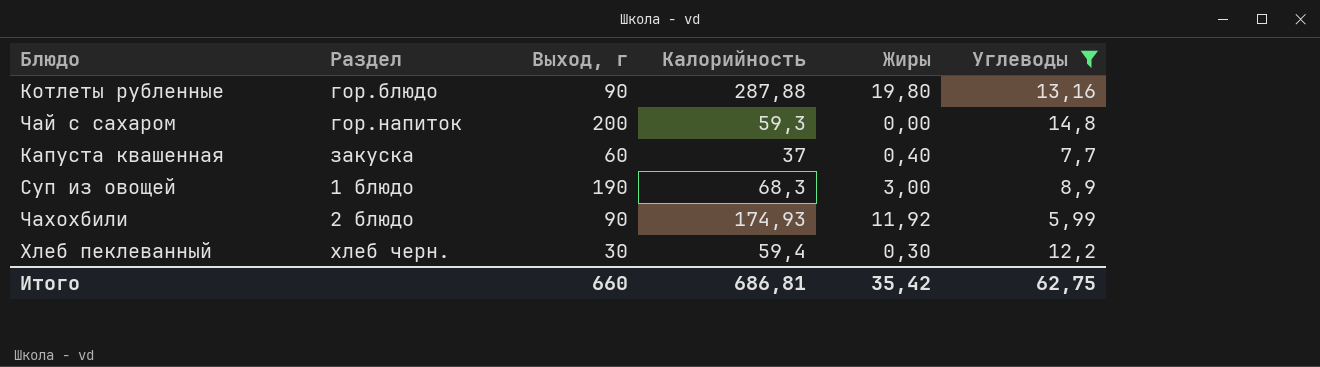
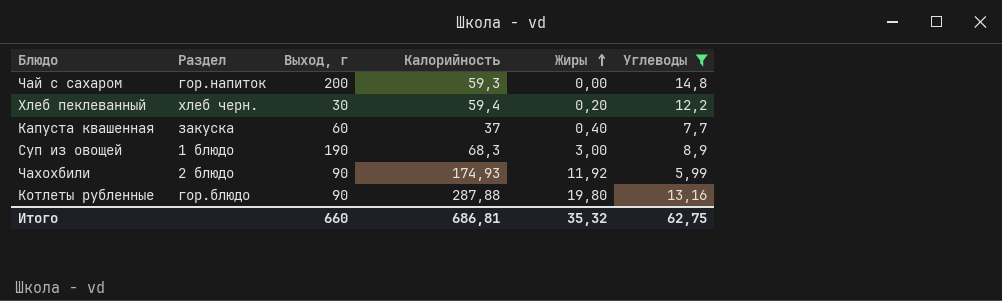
row order: none -> Жиры ascending
Хлеб пеклеванный | Жиры: 0,30 -> 0,20
Итого | Жиры: 35,42 -> 35,32

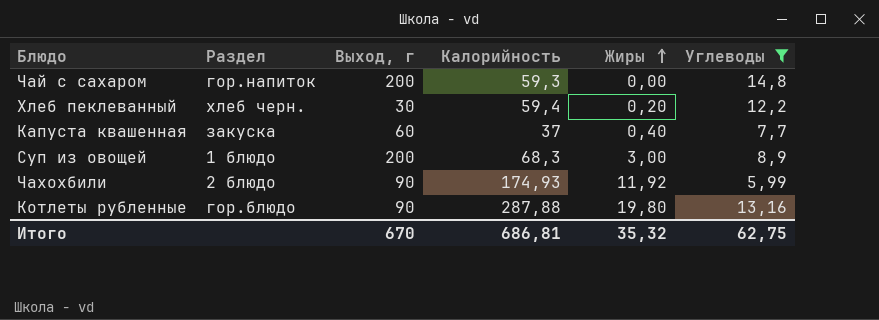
Суп из овощей | Выход, г: 190 -> 200
Итого | Выход, г: 660 -> 670

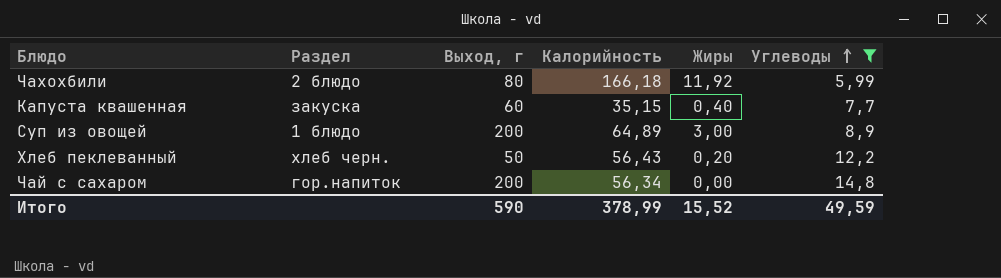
row order: Жиры ascending -> Углеводы ascending
row Котлеты рубленные: гор.блюдо | 90 | 287,88 | 19,80 | 13,16 -> none
Чахохбили | Выход, г: 90 -> 80
Чахохбили | Калорийность: 174,93 -> 166,18
Капуста квашенная | Калорийность: 37 -> 35,15
Суп из овощей | Калорийность: 68,3 -> 64,89
Хлеб пеклеванный | Выход, г: 30 -> 50
Хлеб пеклеванный | Калорийность: 59,4 -> 56,43
Чай с сахаром | Калорийность: 59,3 -> 56,34
Итого | Выход, г: 670 -> 590
Итого | Калорийность: 686,81 -> 378,99
Итого | Жиры: 35,32 -> 15,52
Итого | Углеводы: 62,75 -> 49,59

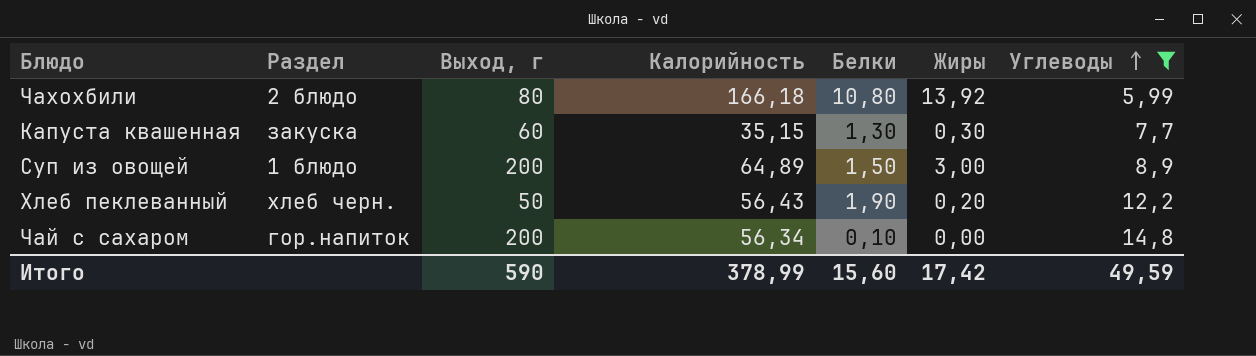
column Белки | position: none -> 5
Чахохбили | Жиры: 11,92 -> 13,92
Капуста квашенная | Жиры: 0,40 -> 0,30
Итого | Жиры: 15,52 -> 17,42

